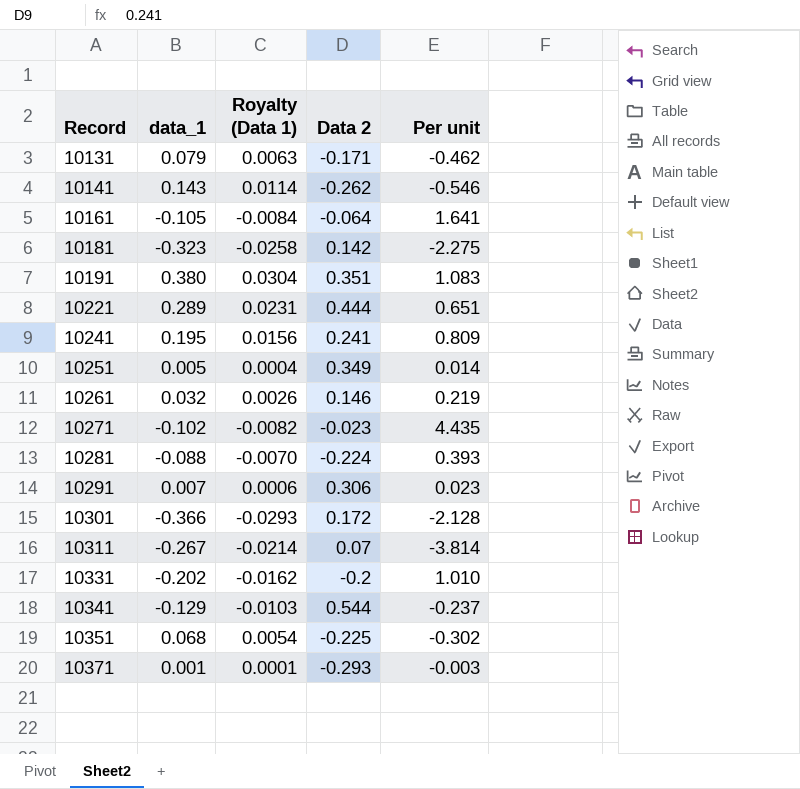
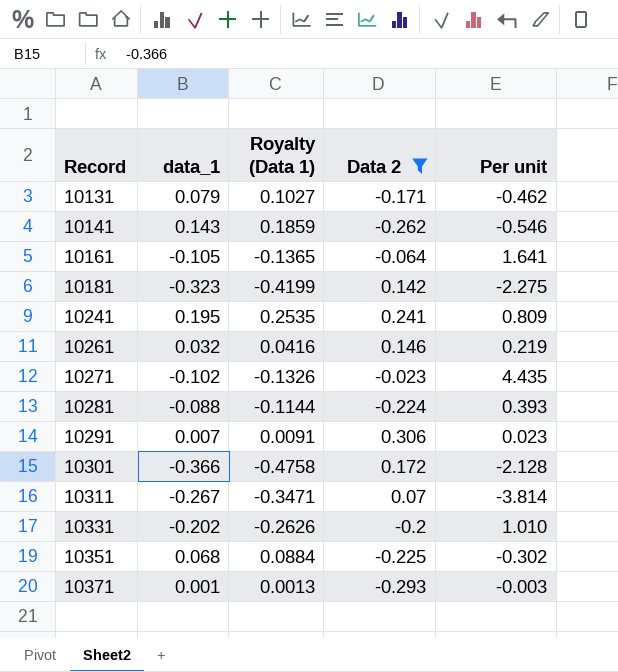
filter: none -> Data 2 <= 0.306
column Royalty (Data 1) | formula: [data_1] * 0.08 -> [data_1] * 1.3

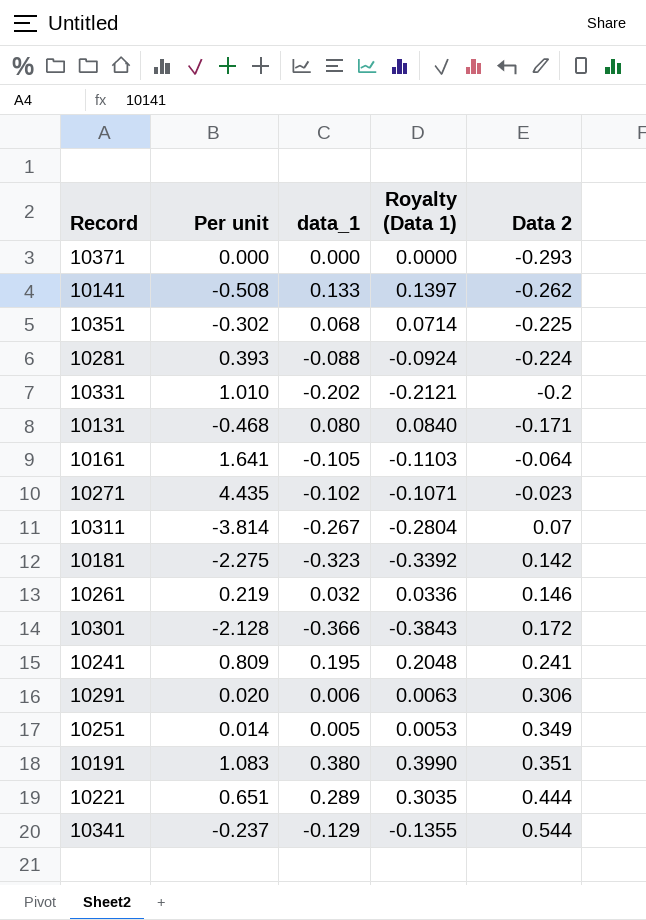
filter: Data 2 <= 0.306 -> none
row order: Record ascending -> Data 2 ascending
column Per unit | position: 5 -> 2
column Royalty (Data 1) | formula: [data_1] * 1.3 -> [data_1] * 1.05
10371 | Per unit: -0.003 -> 0.000
10371 | data_1: 0.001 -> 0.000
10141 | Per unit: -0.546 -> -0.508
10141 | data_1: 0.143 -> 0.133
10131 | Per unit: -0.462 -> -0.468
10131 | data_1: 0.079 -> 0.080
10291 | Per unit: 0.023 -> 0.020
10291 | data_1: 0.007 -> 0.006

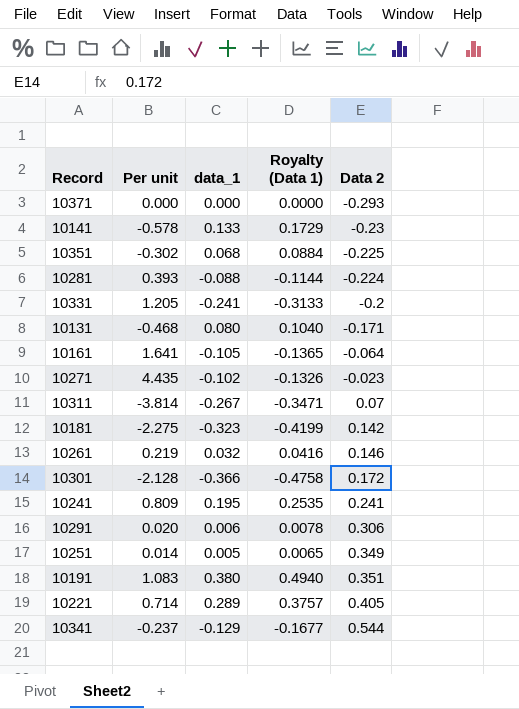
column Royalty (Data 1) | formula: [data_1] * 1.05 -> [data_1] * 1.3
10141 | Per unit: -0.508 -> -0.578
10141 | Data 2: -0.262 -> -0.23
10331 | Per unit: 1.010 -> 1.205
10331 | data_1: -0.202 -> -0.241
10221 | Per unit: 0.651 -> 0.714
10221 | Data 2: 0.444 -> 0.405

